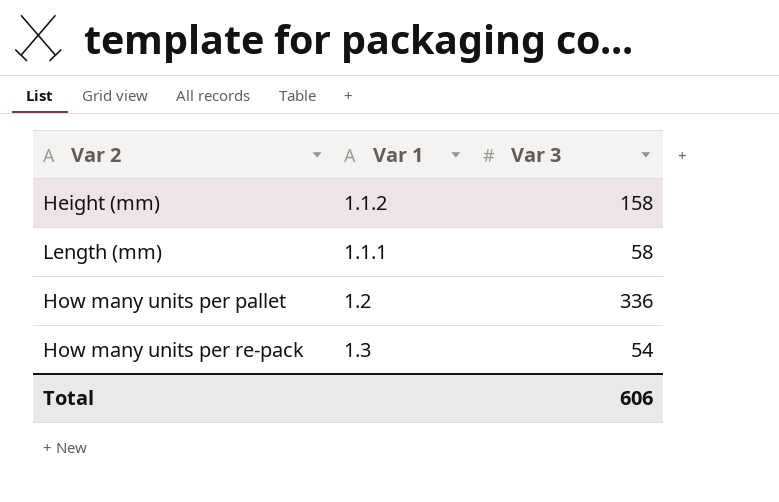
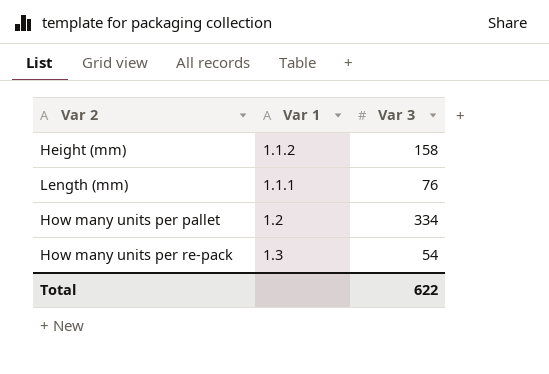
Length (mm) | Var 3: 58 -> 76
How many units per pallet | Var 3: 336 -> 334
Total | Var 3: 606 -> 622

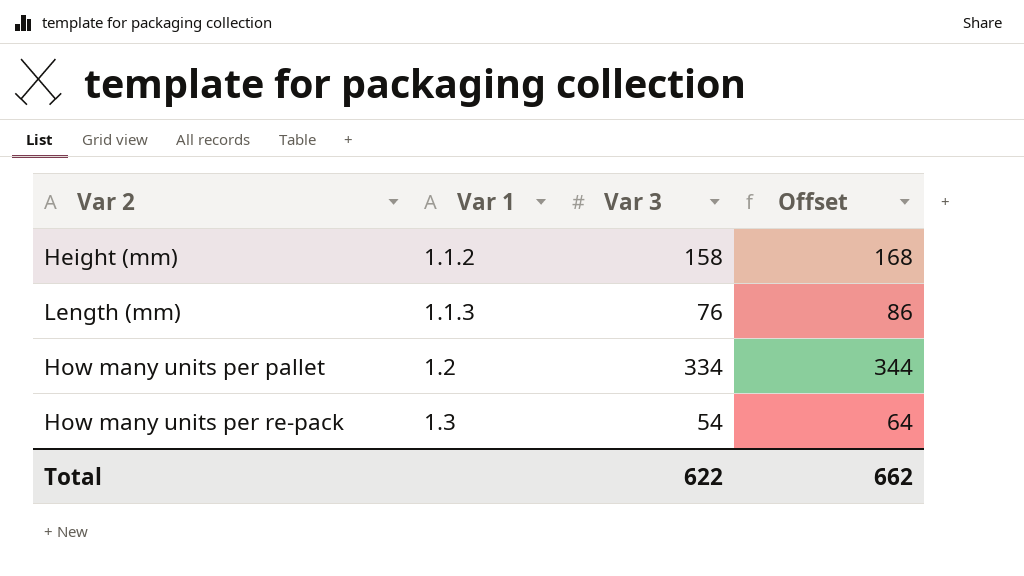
column Offset | formula: none -> [Var 3] + 10
Length (mm) | Var 1: 1.1.1 -> 1.1.3

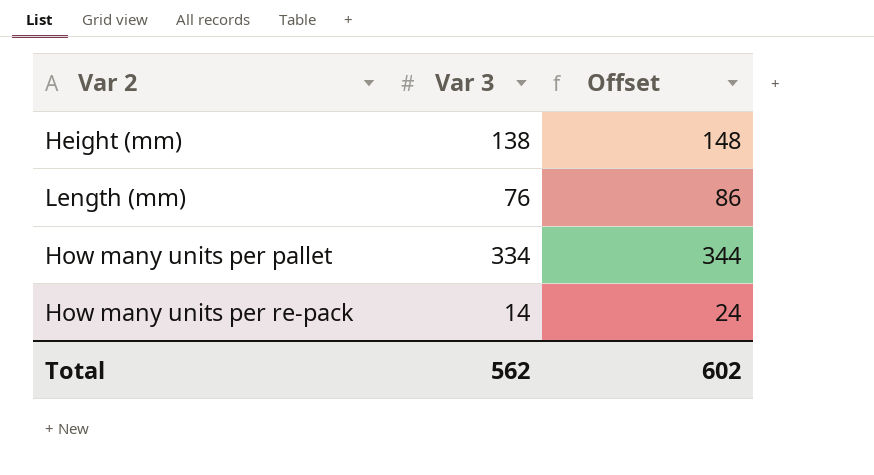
column Var 1 | position: 2 -> none
Height (mm) | Var 3: 158 -> 138
Height (mm) | Offset: 168 -> 148
How many units per re-pack | Var 3: 54 -> 14
How many units per re-pack | Offset: 64 -> 24
Total | Var 3: 622 -> 562
Total | Offset: 662 -> 602

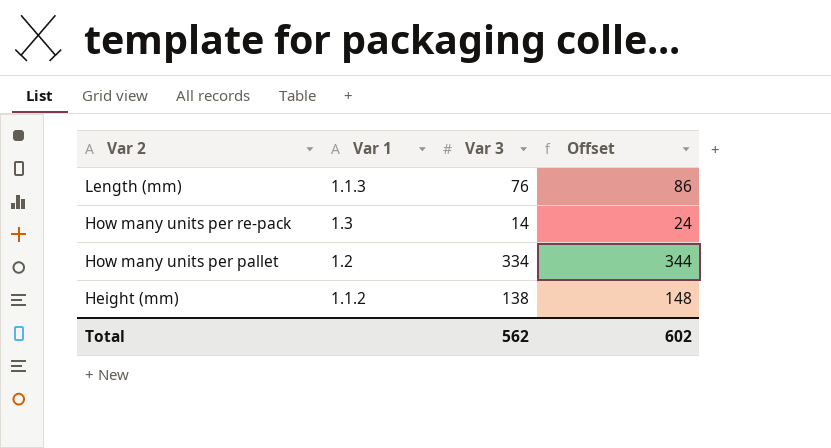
row order: none -> Var 2 descending
column Var 1 | position: none -> 2

